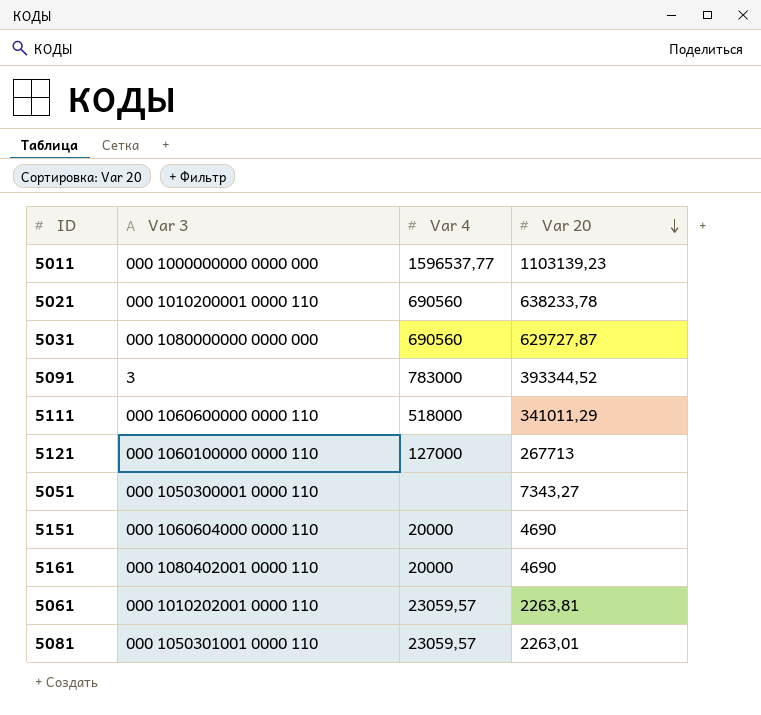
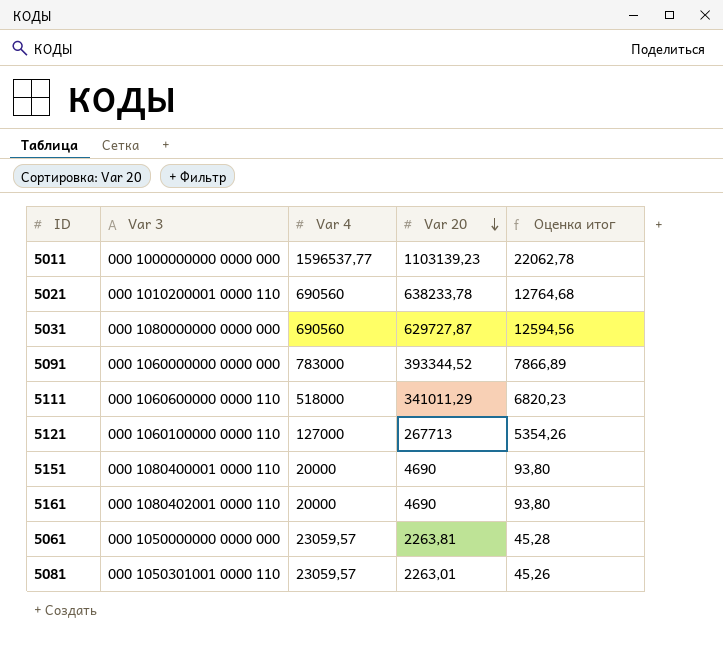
column Оценка итог | formula: none -> [Var 20] * 0,02
row 5051: 000 1050300001 0000 110 | none | 7343,27 -> none
5091 | Var 3: 3 -> 000 1060000000 0000 000
5151 | Var 3: 000 1060604000 0000 110 -> 000 1080400001 0000 110
5061 | Var 3: 000 1010202001 0000 110 -> 000 1050000000 0000 000

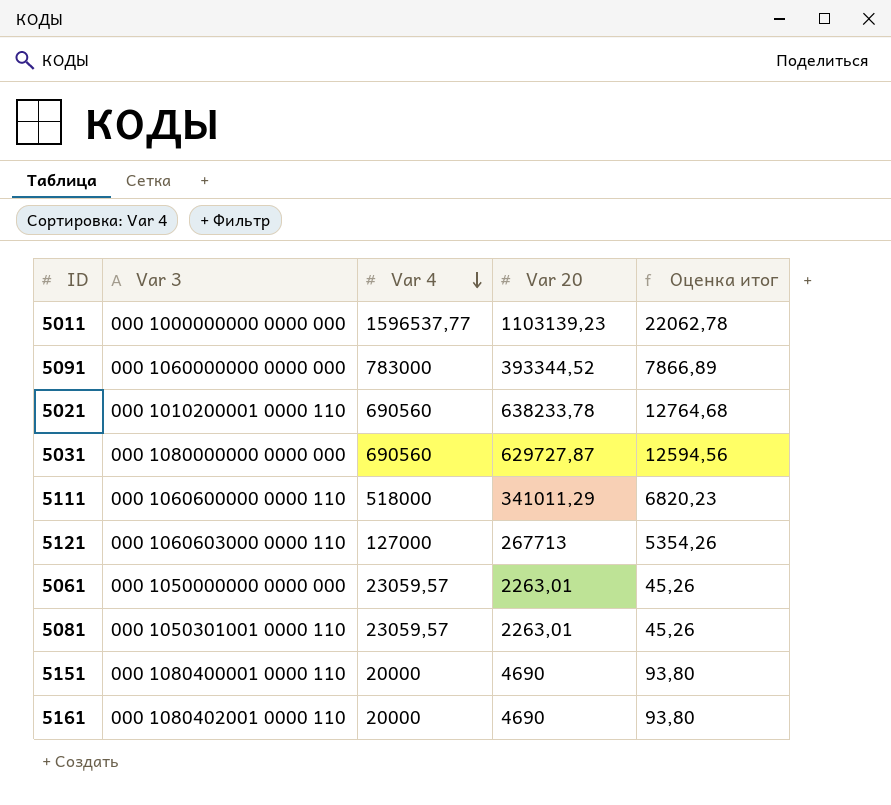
row order: Var 20 descending -> Var 4 descending
5121 | Var 3: 000 1060100000 0000 110 -> 000 1060603000 0000 110
5061 | Var 20: 2263,81 -> 2263,01
5061 | Оценка итог: 45,28 -> 45,26

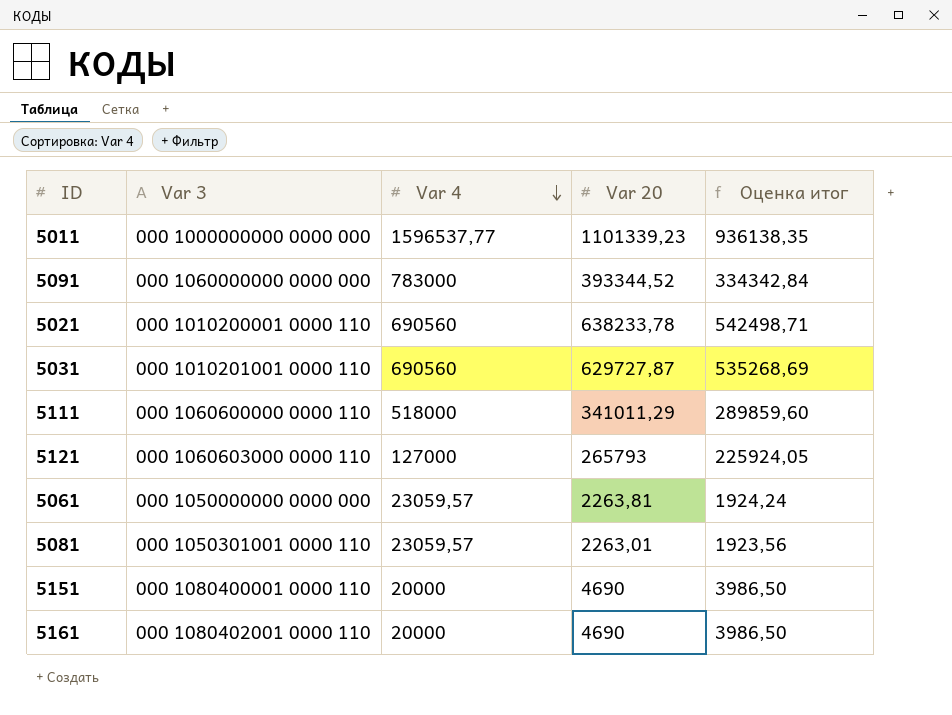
column Оценка итог | formula: [Var 20] * 0,02 -> [Var 20] * 0,85
5011 | Var 20: 1103139,23 -> 1101339,23
5031 | Var 3: 000 1080000000 0000 000 -> 000 1010201001 0000 110
5121 | Var 20: 267713 -> 265793
5061 | Var 20: 2263,01 -> 2263,81

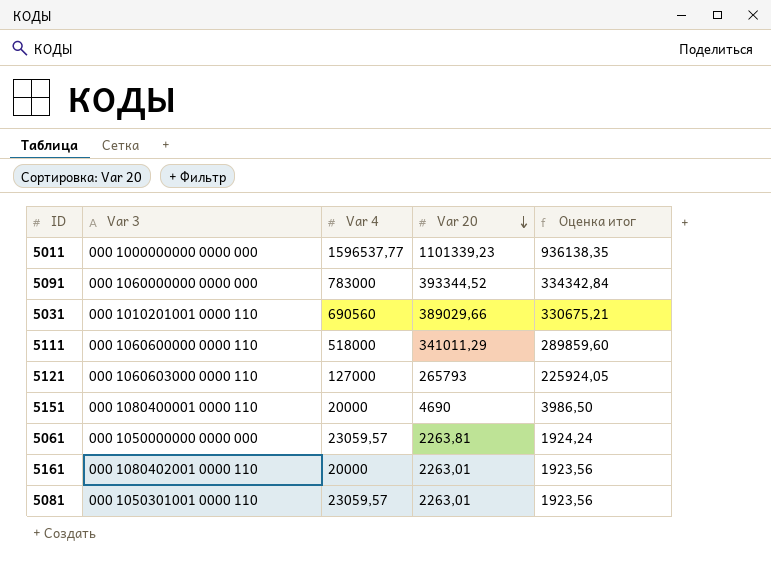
row order: Var 4 descending -> Var 20 descending
row 5021: 000 1010200001 0000 110 | 690560 | 638233,78 | 542498,71 -> none
5031 | Var 20: 629727,87 -> 389029,66
5031 | Оценка итог: 535268,69 -> 330675,21
5161 | Var 20: 4690 -> 2263,01
5161 | Оценка итог: 3986,50 -> 1923,56

